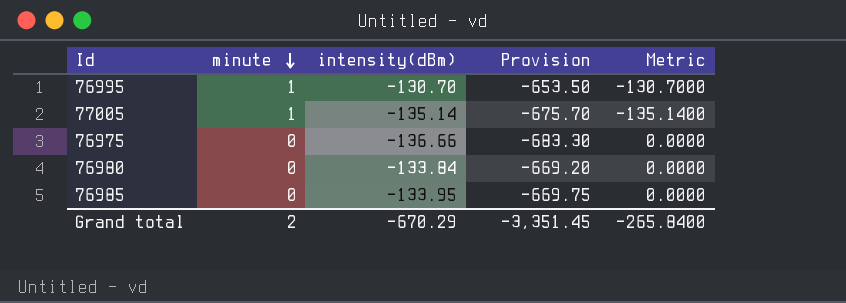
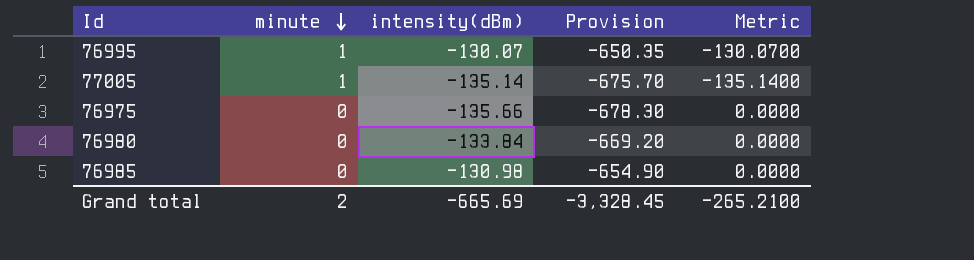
76995 | intensity(dBm): -130.70 -> -130.07
76995 | Provision: -653.50 -> -650.35
76995 | Metric: -130.7000 -> -130.0700
76975 | intensity(dBm): -136.66 -> -135.66
76975 | Provision: -683.30 -> -678.30
76985 | intensity(dBm): -133.95 -> -130.98
76985 | Provision: -669.75 -> -654.90
Grand total | intensity(dBm): -670.29 -> -665.69
Grand total | Provision: -3,351.45 -> -3,328.45
Grand total | Metric: -265.8400 -> -265.2100

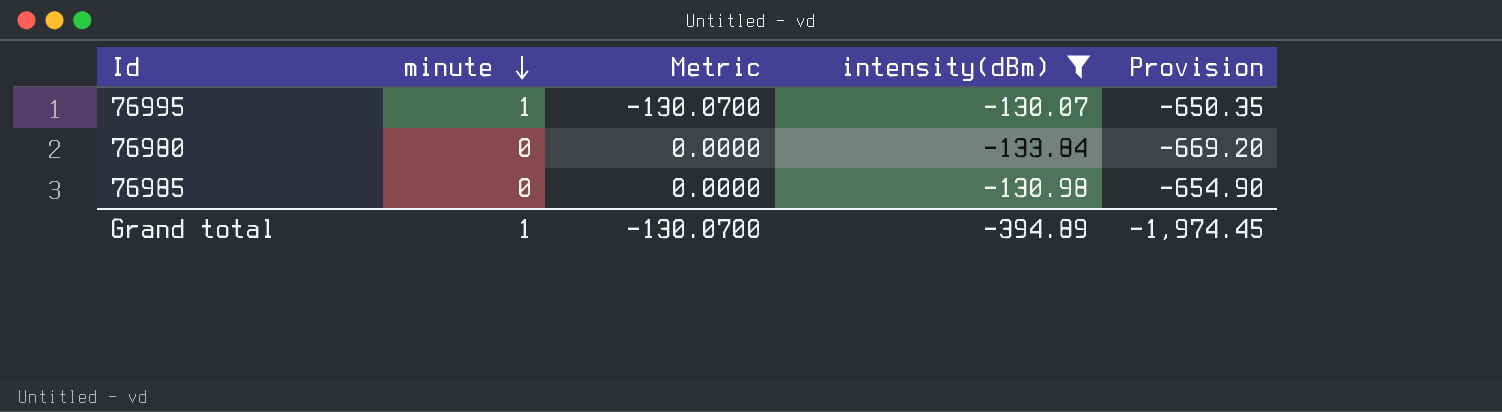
filter: none -> intensity(dBm) >= -133.84
column Metric | position: 5 -> 3
Grand total | minute: 2 -> 1
Grand total | Metric: -265.2100 -> -130.0700
Grand total | intensity(dBm): -665.69 -> -394.89
Grand total | Provision: -3,328.45 -> -1,974.45

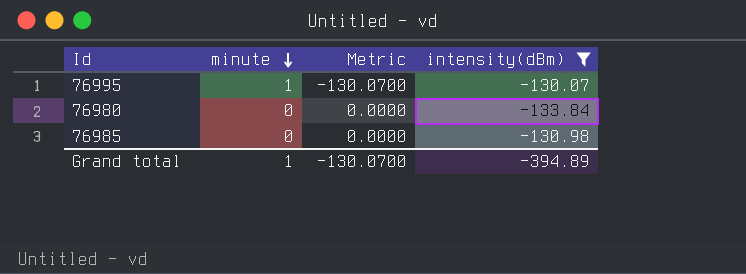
column Provision | formula: [intensity(dBm)] * 5 -> none

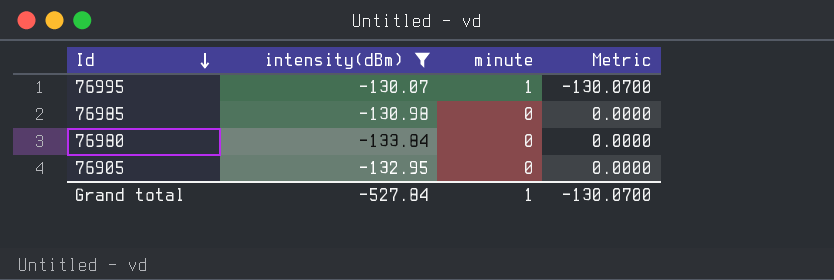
row order: minute descending -> Id descending
column intensity(dBm) | position: 4 -> 2
row 76905: none -> -132.95 | 0 | 0.0000
Grand total | intensity(dBm): -394.89 -> -527.84

